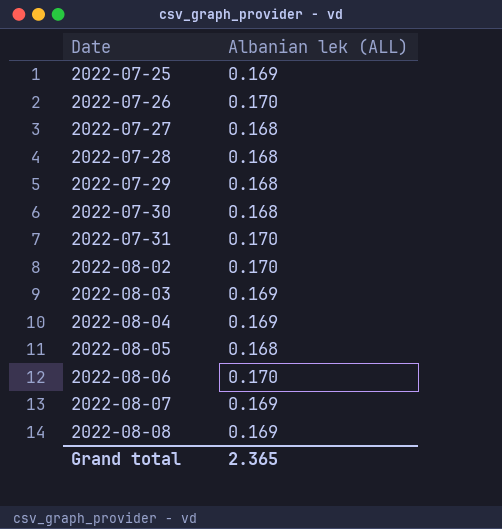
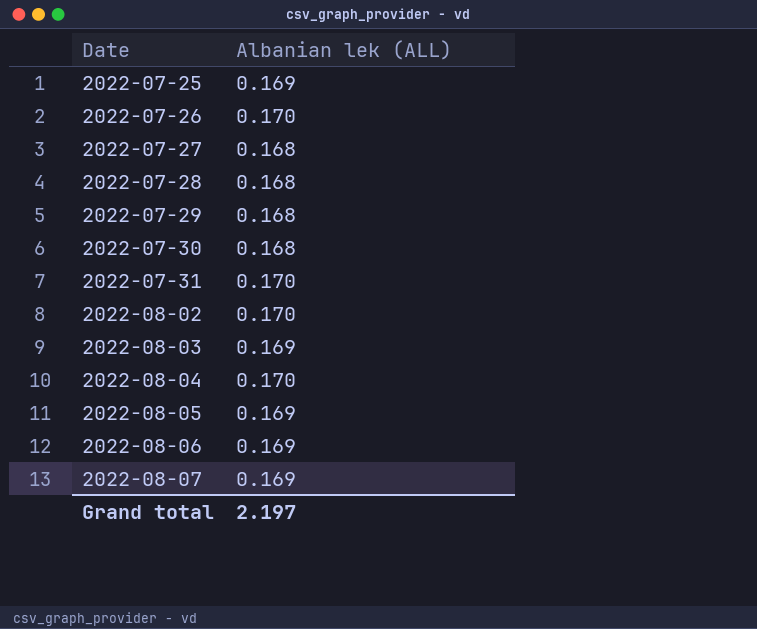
row 2022-08-08: 0.169 -> none
2022-08-04 | Albanian lek (ALL): 0.169 -> 0.170
2022-08-05 | Albanian lek (ALL): 0.168 -> 0.169
2022-08-06 | Albanian lek (ALL): 0.170 -> 0.169
Grand total | Albanian lek (ALL): 2.365 -> 2.197

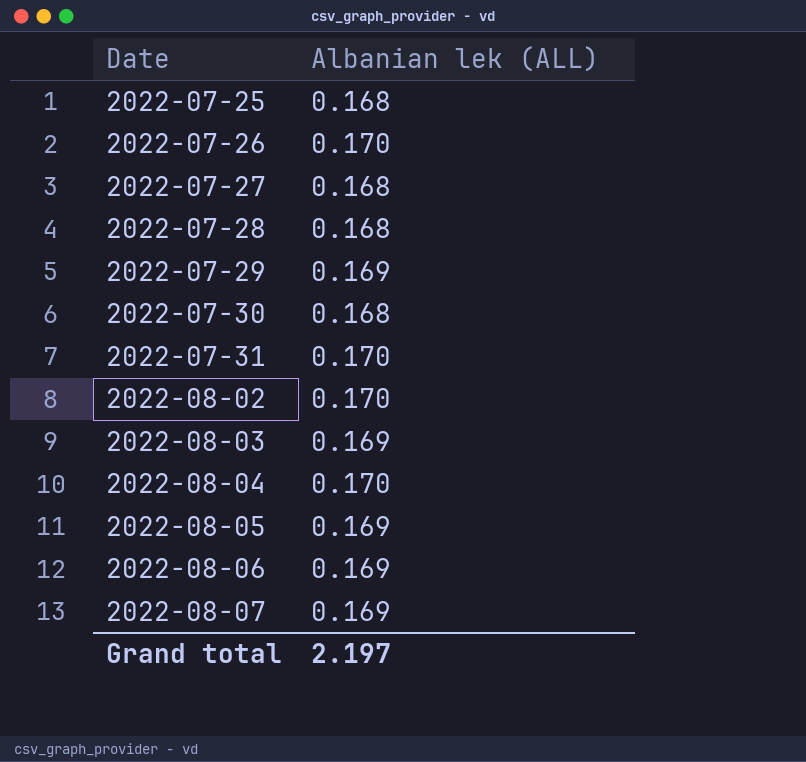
2022-07-25 | Albanian lek (ALL): 0.169 -> 0.168
2022-07-29 | Albanian lek (ALL): 0.168 -> 0.169

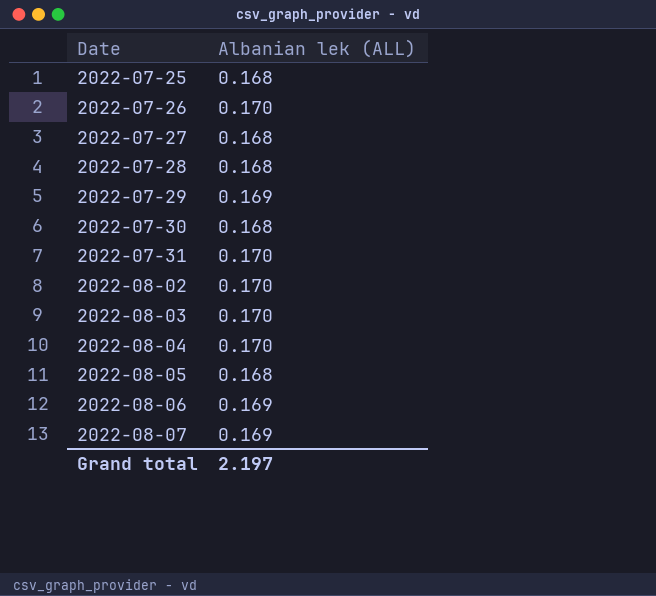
2022-08-03 | Albanian lek (ALL): 0.169 -> 0.170
2022-08-05 | Albanian lek (ALL): 0.169 -> 0.168

